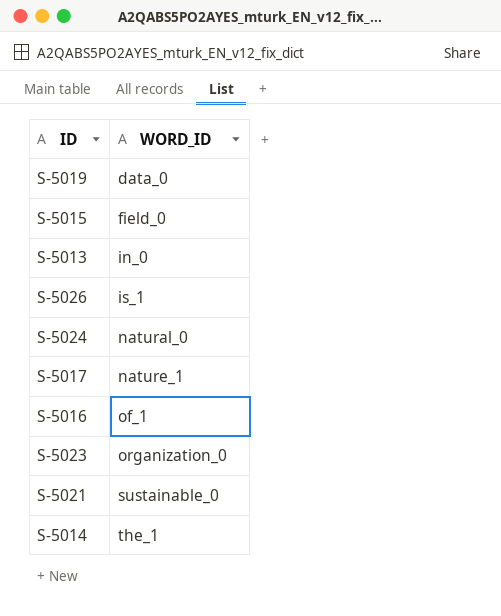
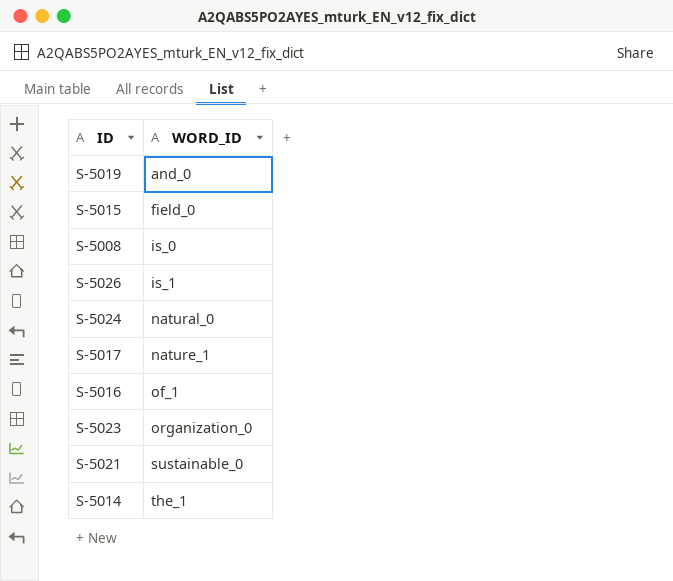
row S-5013: in_0 -> none
S-5019 | WORD_ID: data_0 -> and_0
row S-5008: none -> is_0

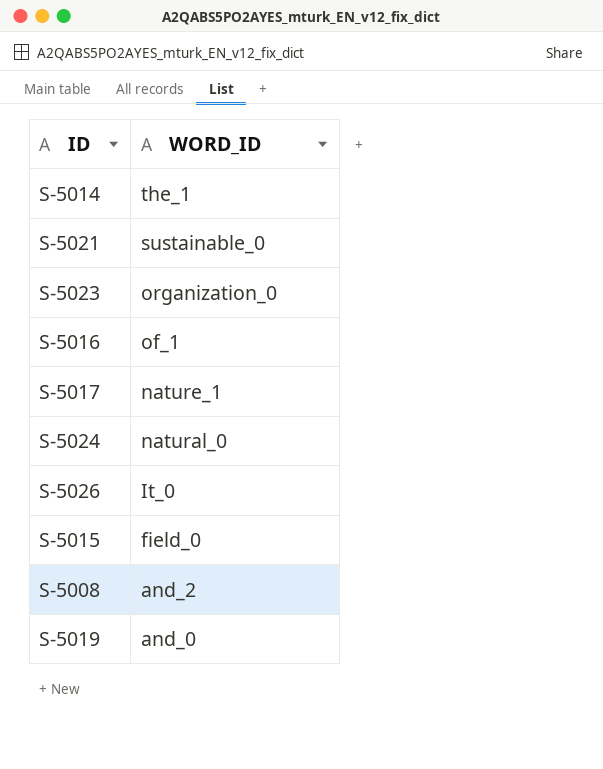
row order: WORD_ID ascending -> WORD_ID descending
S-5026 | WORD_ID: is_1 -> It_0
S-5008 | WORD_ID: is_0 -> and_2

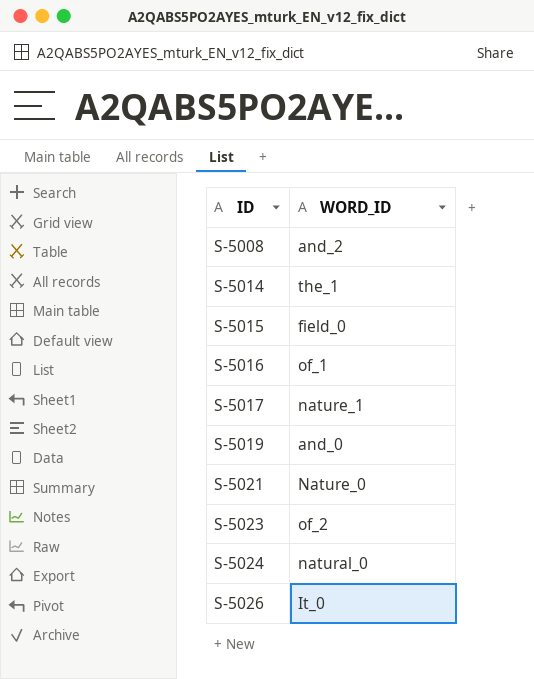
row order: WORD_ID descending -> ID ascending
S-5021 | WORD_ID: sustainable_0 -> Nature_0
S-5023 | WORD_ID: organization_0 -> of_2

